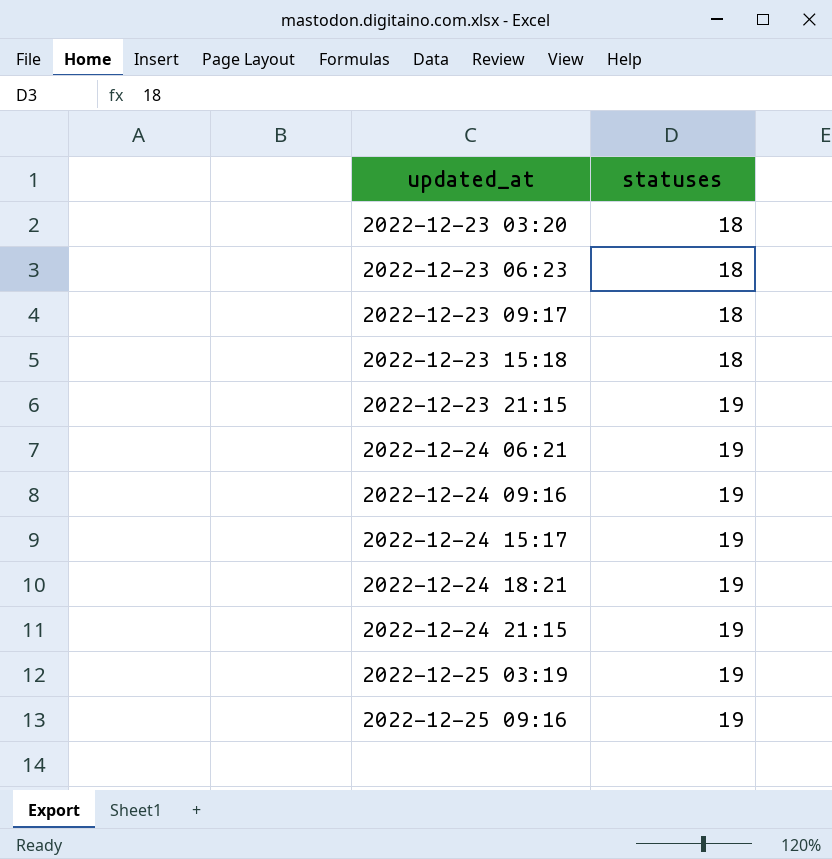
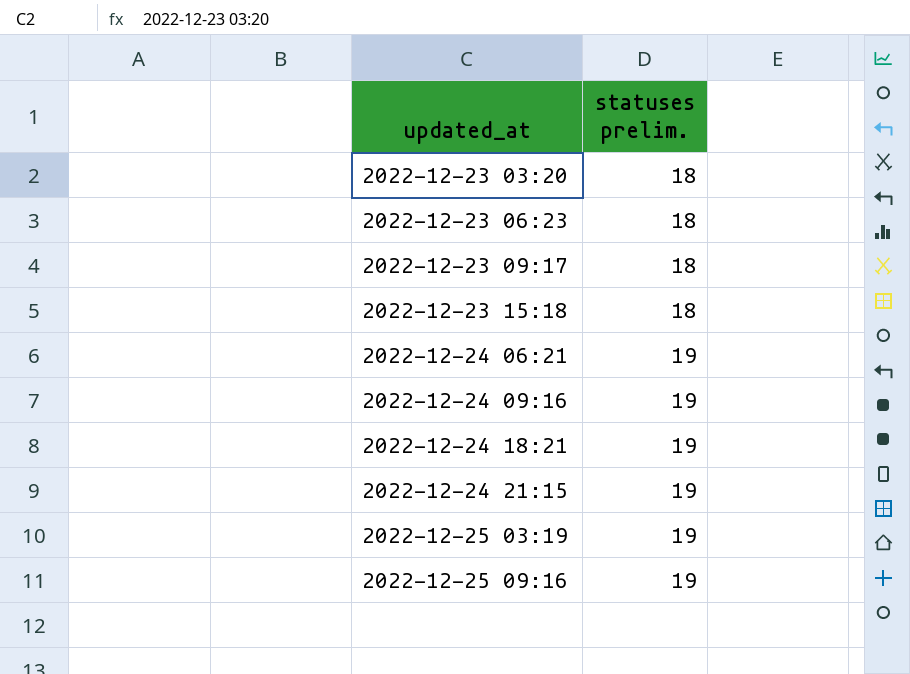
column name: statuses -> statuses prelim.
row 2022-12-23 21:15: 19 -> none
row 2022-12-24 15:17: 19 -> none

